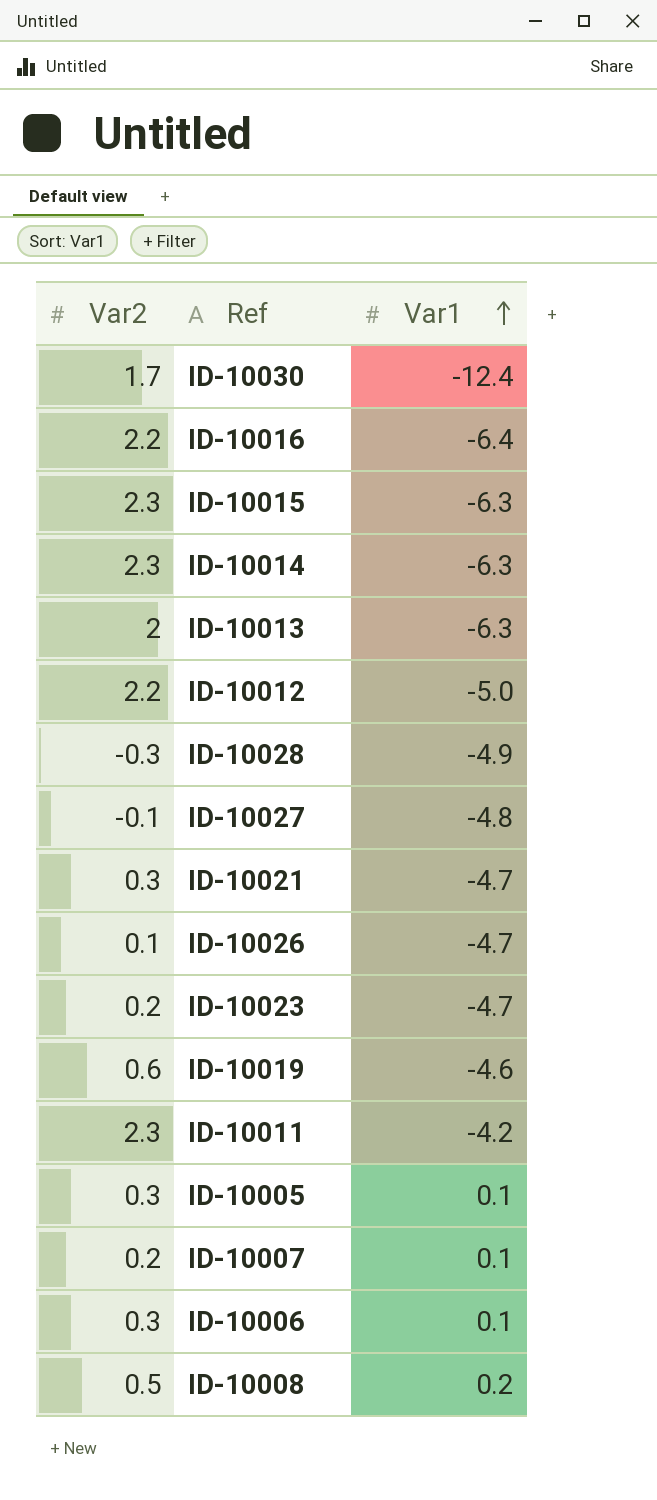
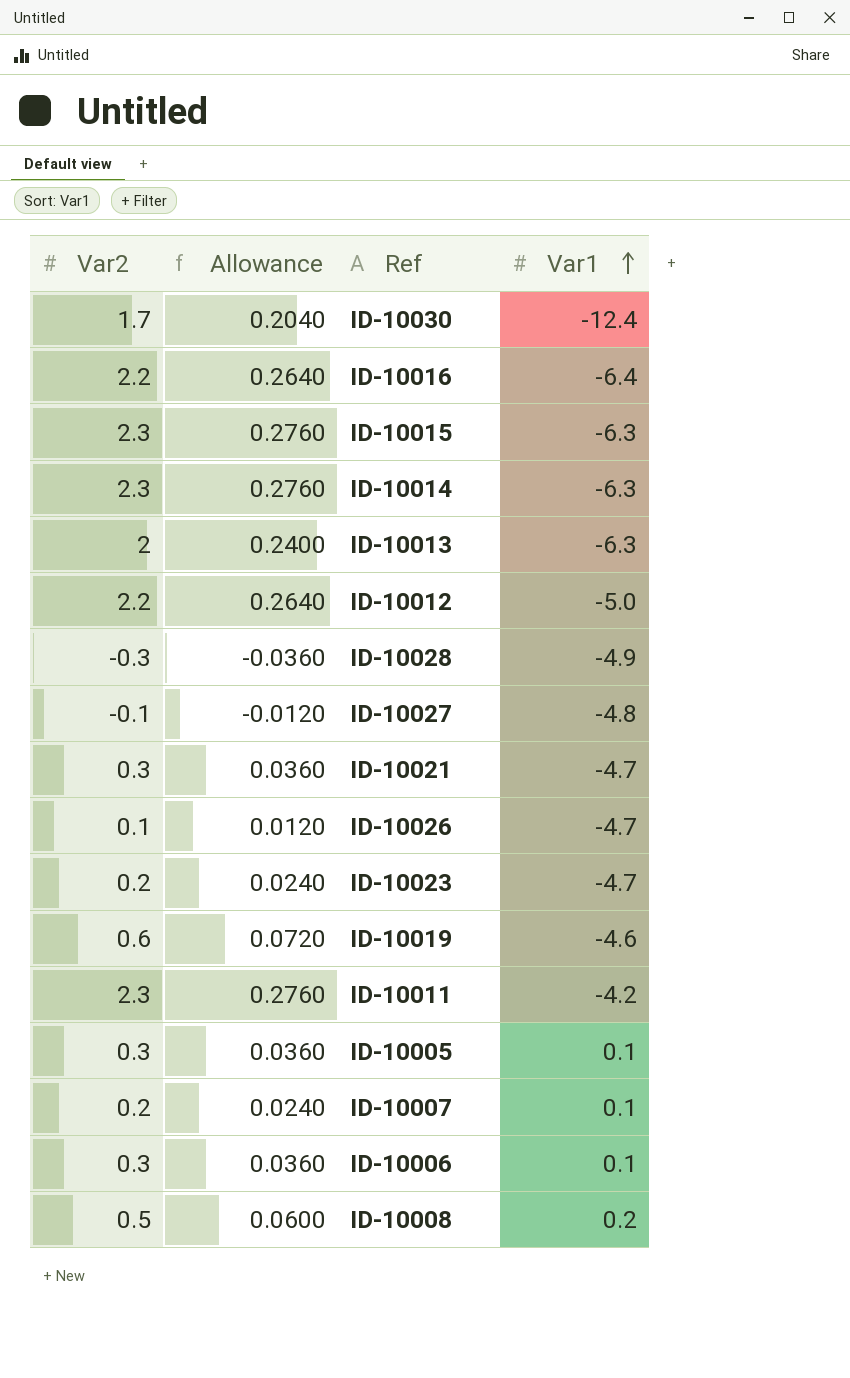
column Allowance | formula: none -> [Var2] * 0.12

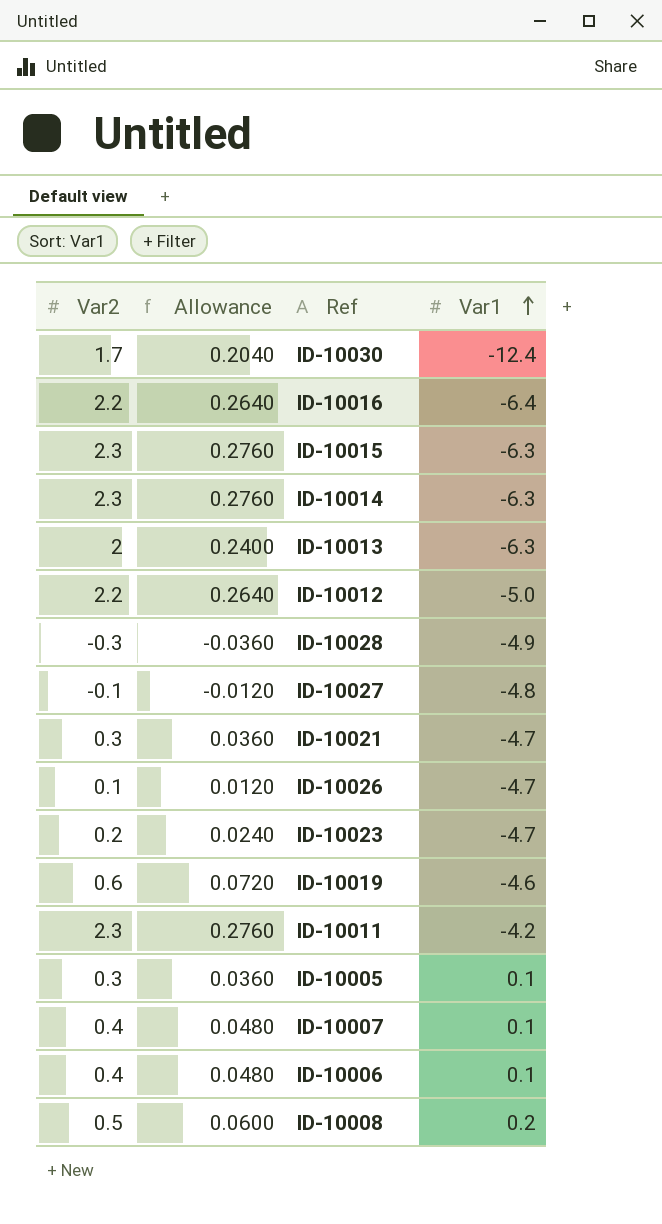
ID-10007 | Var2: 0.2 -> 0.4
ID-10007 | Allowance: 0.0240 -> 0.0480
ID-10006 | Var2: 0.3 -> 0.4
ID-10006 | Allowance: 0.0360 -> 0.0480

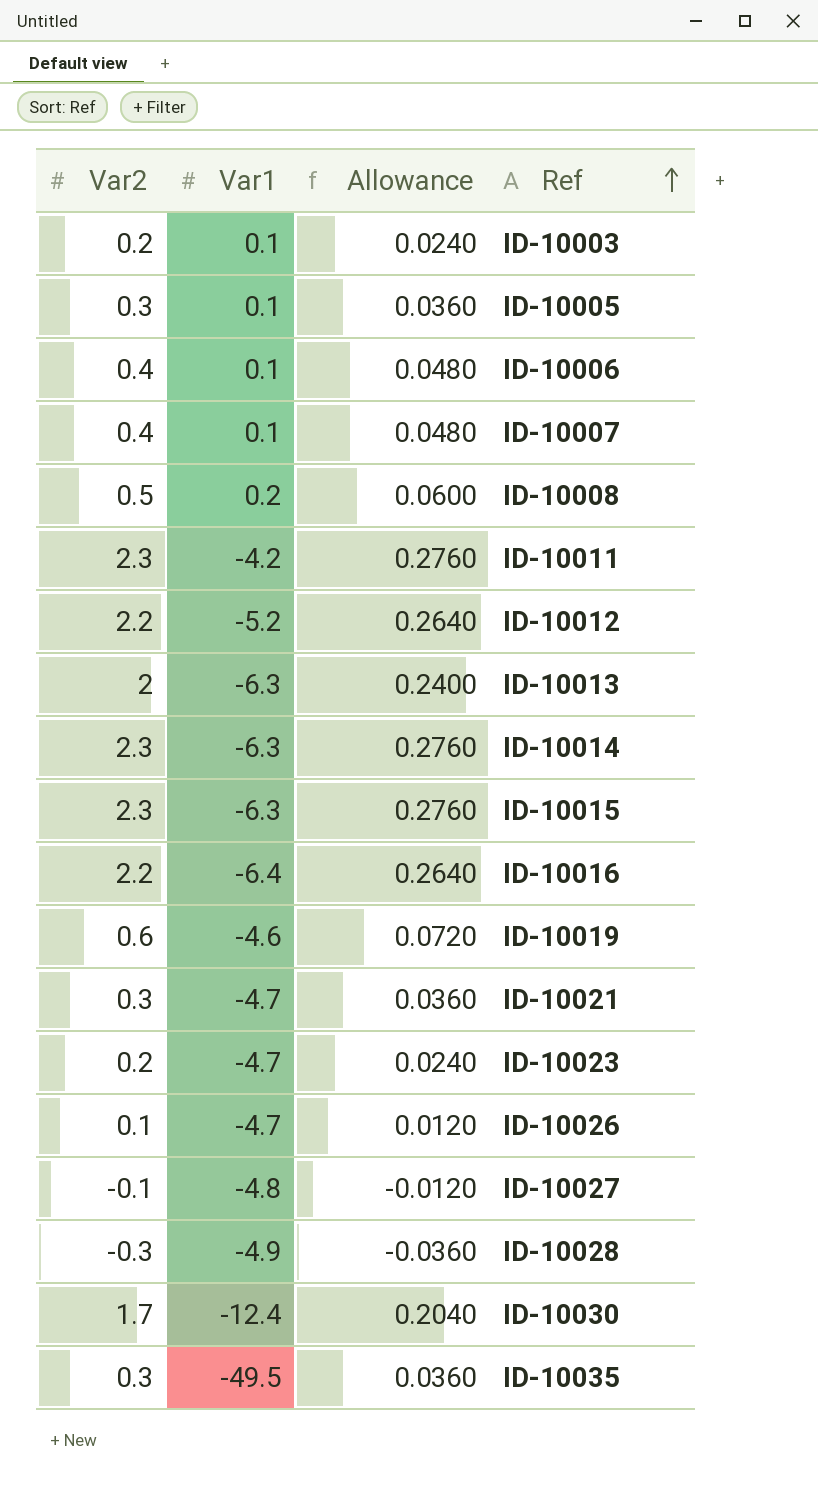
row order: Var1 ascending -> Ref ascending
column Var1 | position: 4 -> 2
row ID-10003: none -> 0.2 | 0.1 | 0.0240
ID-10012 | Var1: -5.0 -> -5.2
row ID-10035: none -> 0.3 | -49.5 | 0.0360

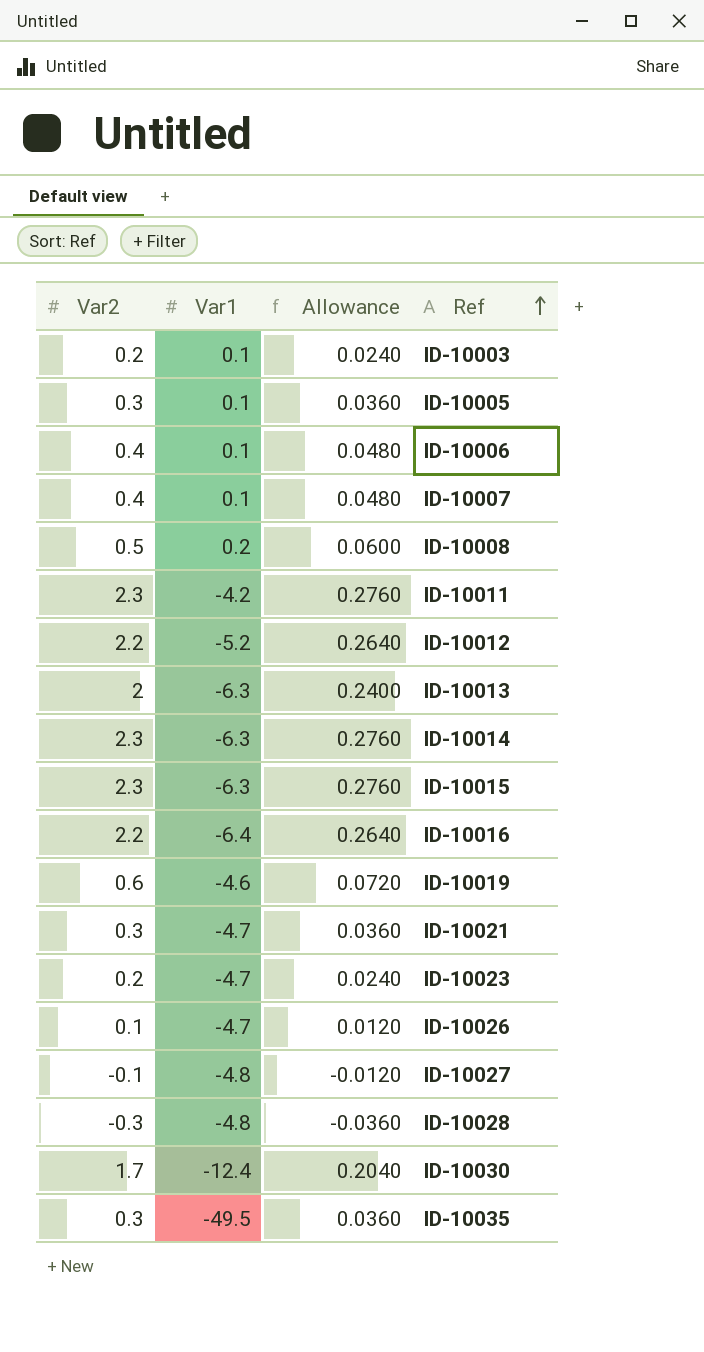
ID-10028 | Var1: -4.9 -> -4.8

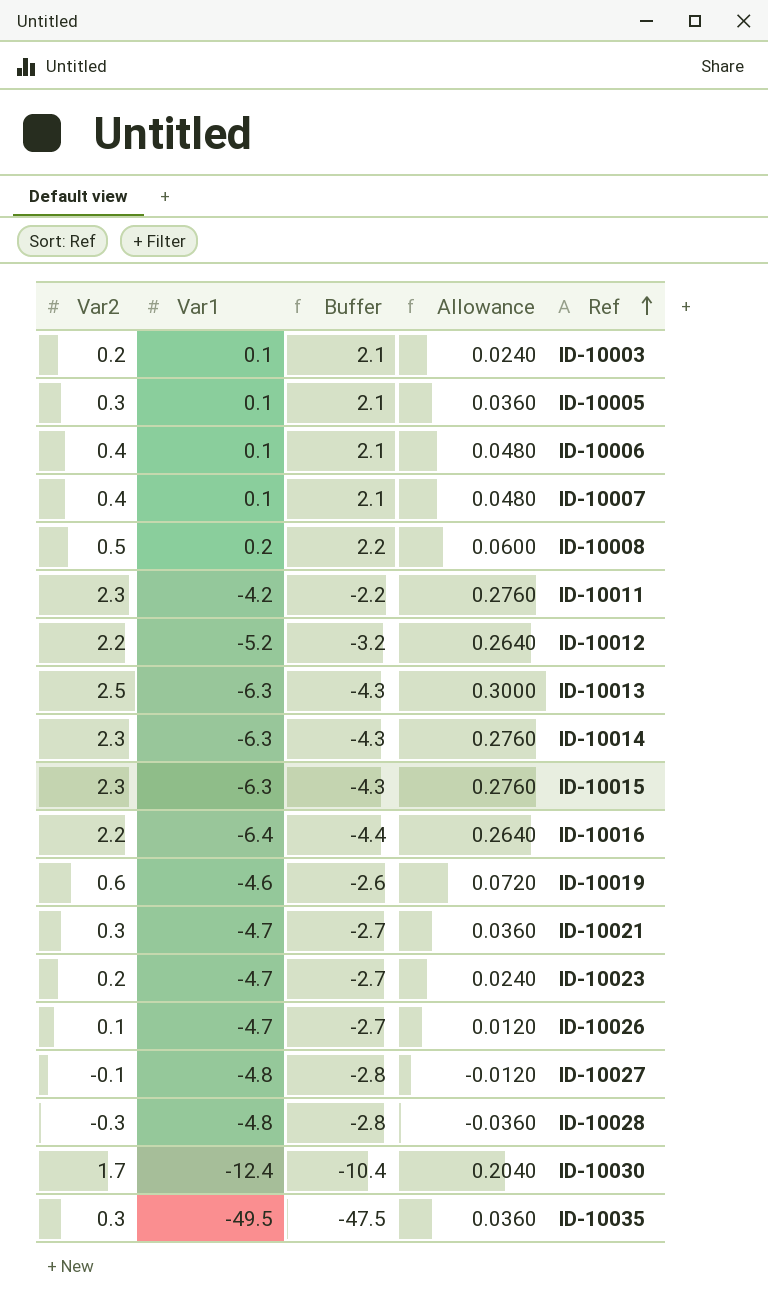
column Buffer | formula: none -> [Var1] + 2
ID-10013 | Var2: 2 -> 2.5
ID-10013 | Allowance: 0.2400 -> 0.3000

